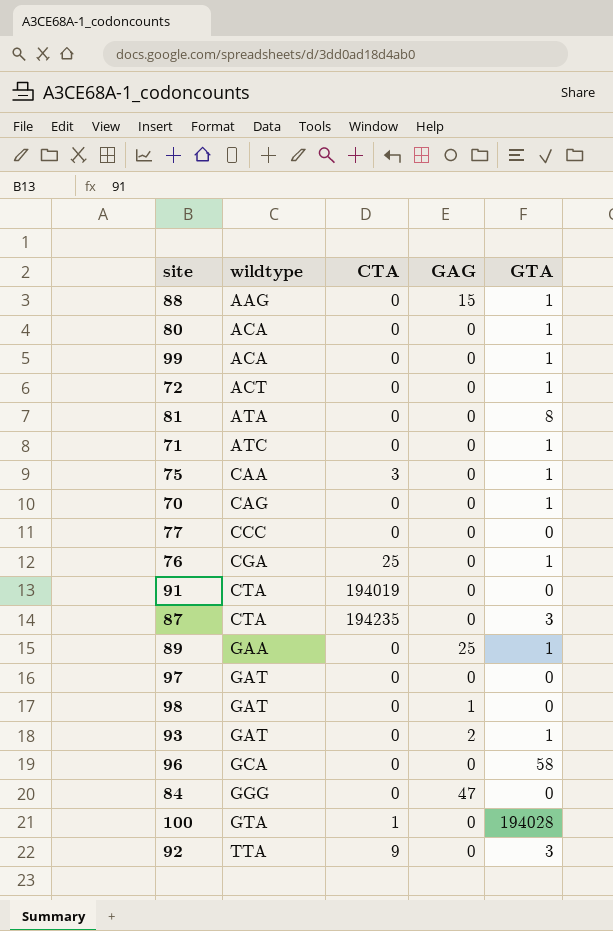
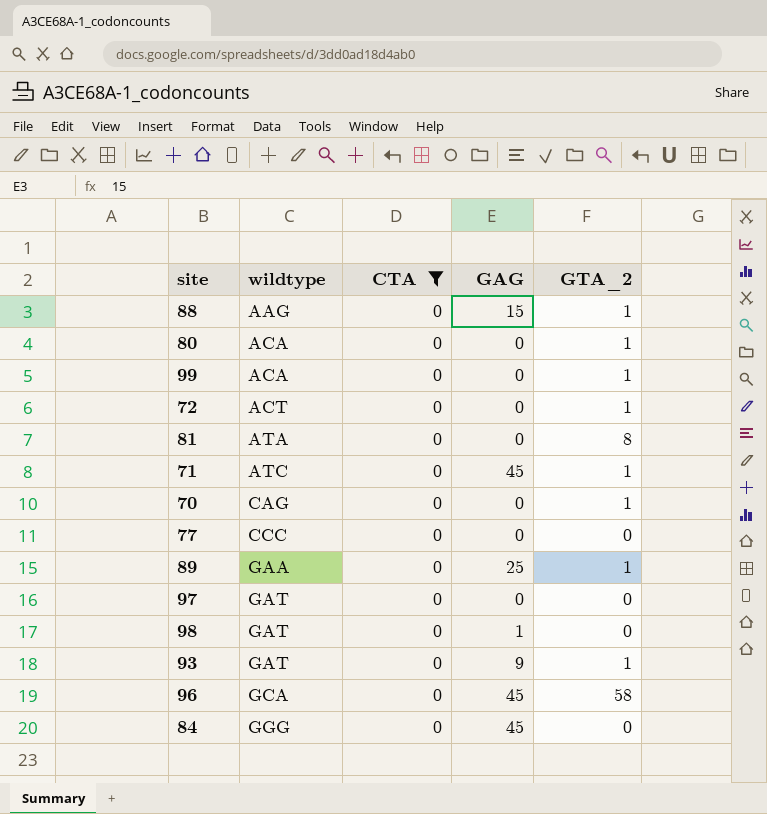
filter: none -> CTA = 0
column name: GTA -> GTA_2
71 | GAG: 0 -> 45
93 | GAG: 2 -> 9
96 | GAG: 0 -> 45
84 | GAG: 47 -> 45

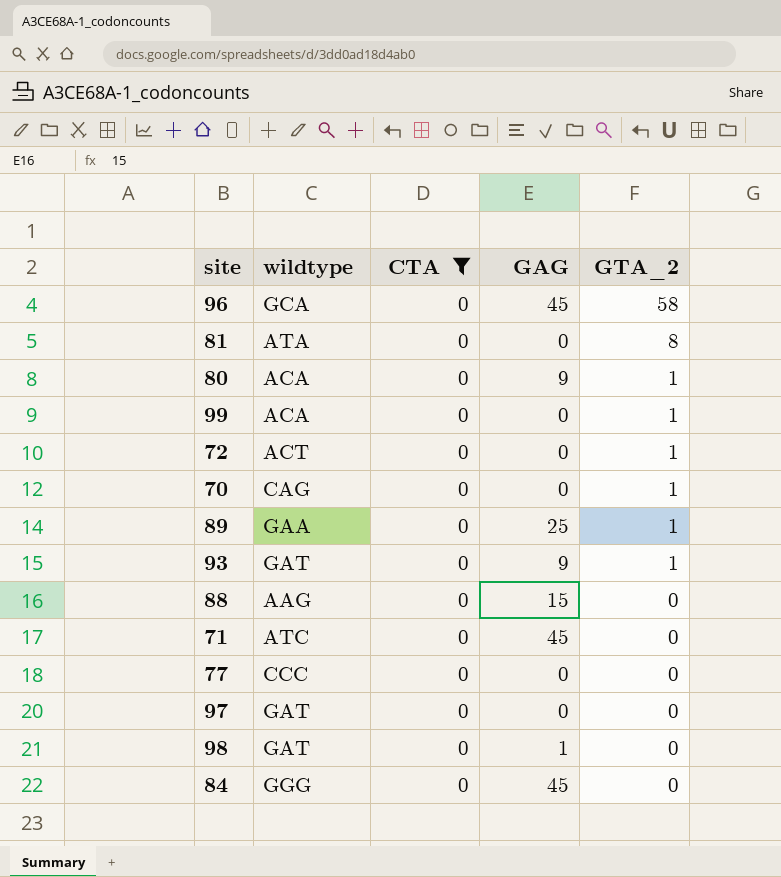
row order: wildtype ascending -> GTA_2 descending
80 | GAG: 0 -> 9
88 | GTA_2: 1 -> 0
71 | GTA_2: 1 -> 0

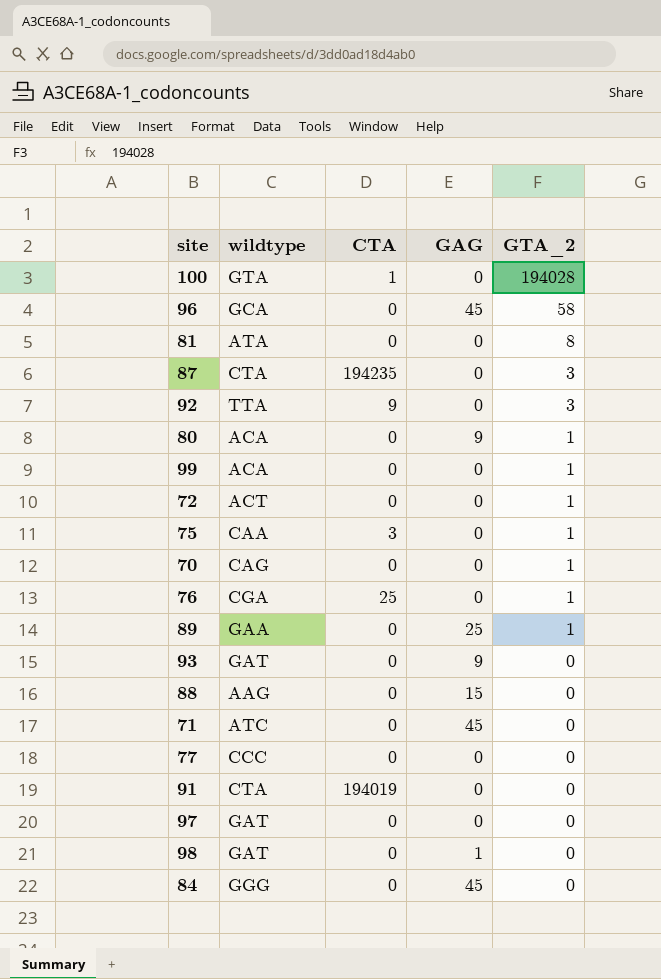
filter: CTA = 0 -> none
93 | GTA_2: 1 -> 0

